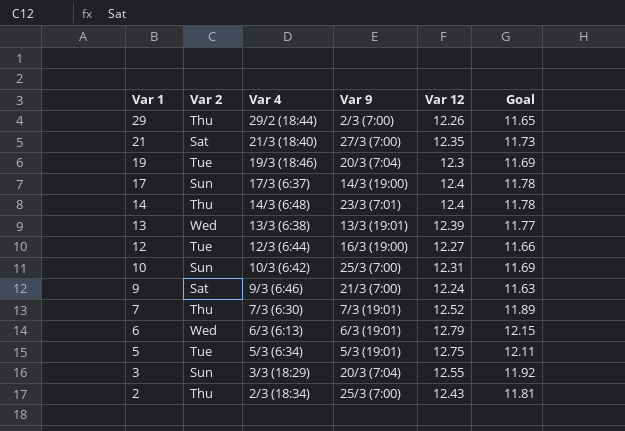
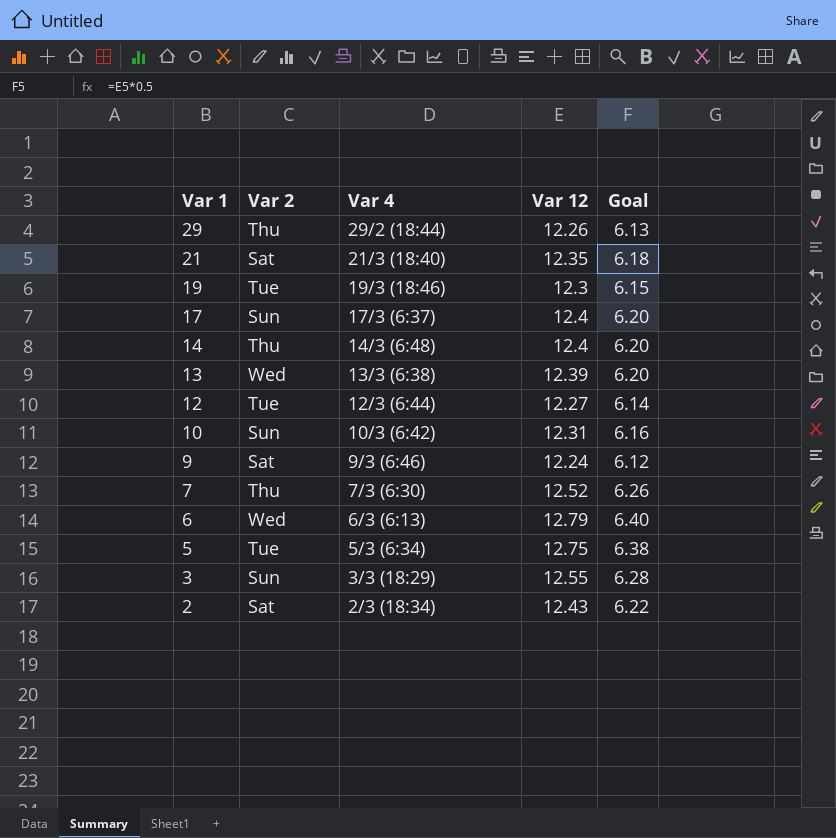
column Var 9 | position: 4 -> none
column Goal | formula: [Var 12] * 0.95 -> [Var 12] * 0.5
2 | Var 2: Thu -> Sat

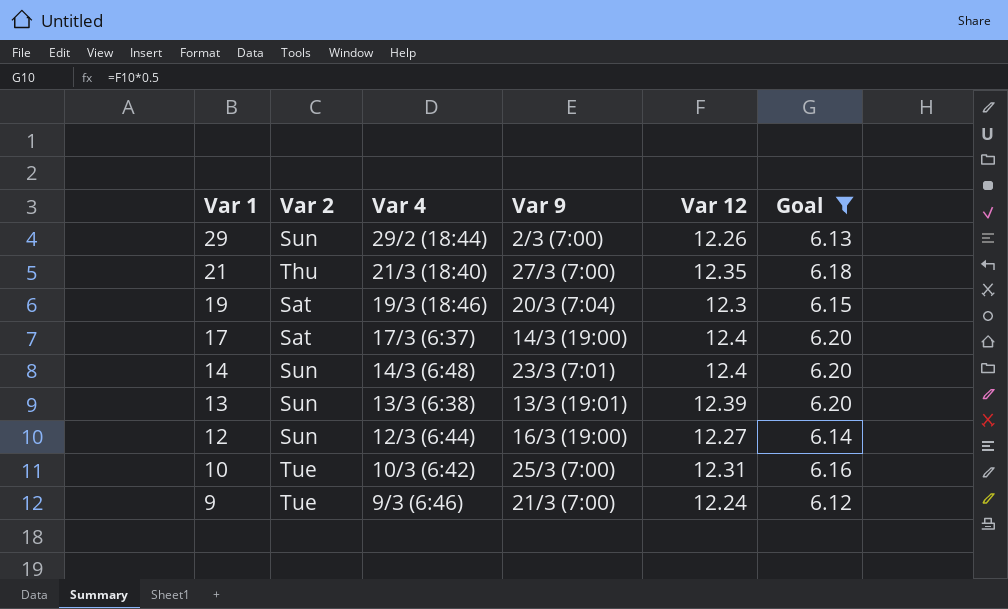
filter: none -> Goal <= 6.20
column Var 9 | position: none -> 4
29 | Var 2: Thu -> Sun
21 | Var 2: Sat -> Thu
19 | Var 2: Tue -> Sat
17 | Var 2: Sun -> Sat
14 | Var 2: Thu -> Sun
13 | Var 2: Wed -> Sun
12 | Var 2: Tue -> Sun
10 | Var 2: Sun -> Tue
9 | Var 2: Sat -> Tue

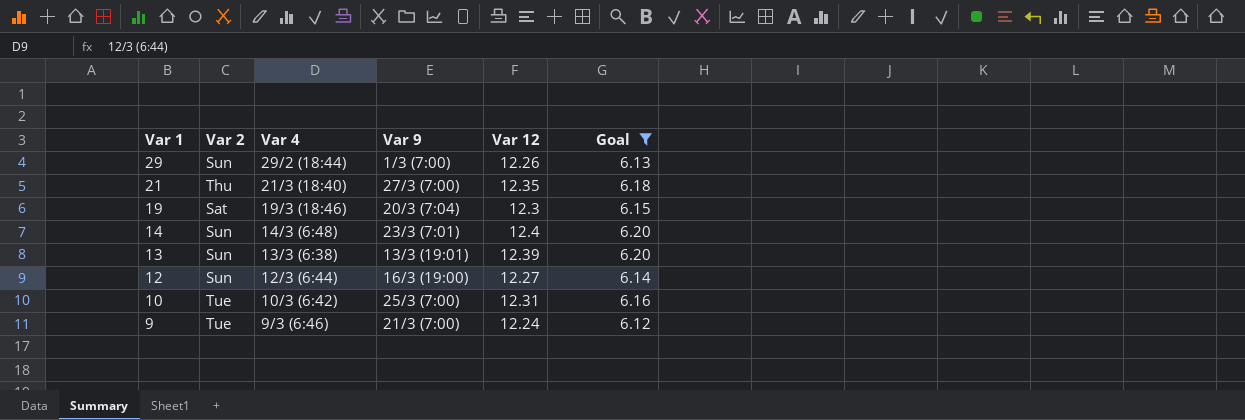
row 17: Sat | 17/3 (6:37) | 14/3 (19:00) | 12.4 | 6.20 -> none
29 | Var 9: 2/3 (7:00) -> 1/3 (7:00)

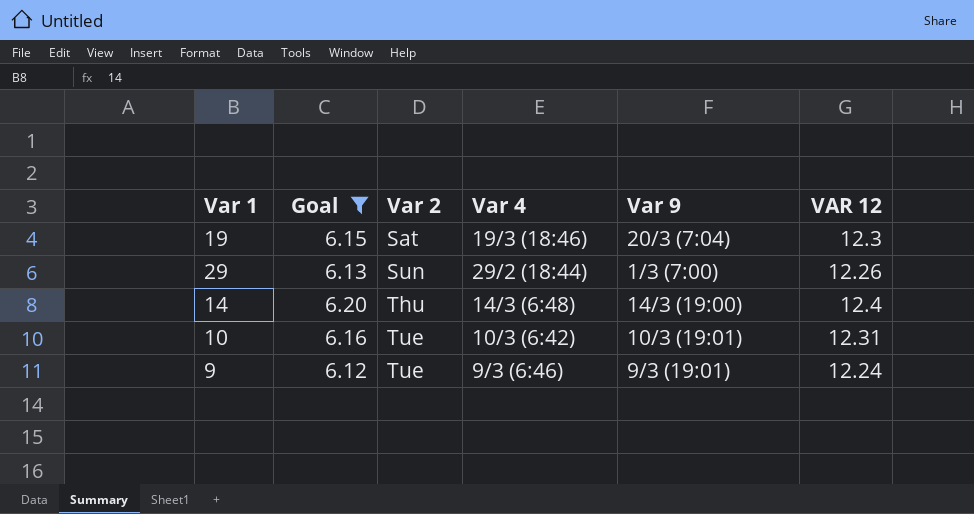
row order: Var 1 descending -> Var 2 ascending
column Goal | position: 6 -> 2
column name: Var 12 -> VAR 12
row 21: Thu | 21/3 (18:40) | 27/3 (7:00) | 12.35 | 6.18 -> none
row 13: Sun | 13/3 (6:38) | 13/3 (19:01) | 12.39 | 6.20 -> none
row 12: Sun | 12/3 (6:44) | 16/3 (19:00) | 12.27 | 6.14 -> none
14 | Var 2: Sun -> Thu
14 | Var 9: 23/3 (7:01) -> 14/3 (19:00)
10 | Var 9: 25/3 (7:00) -> 10/3 (19:01)
9 | Var 9: 21/3 (7:00) -> 9/3 (19:01)

